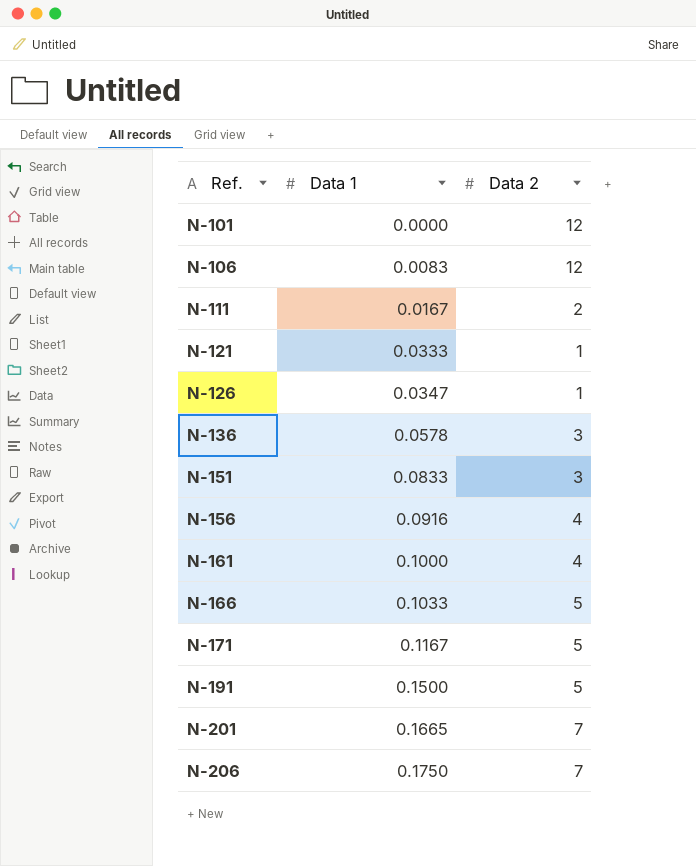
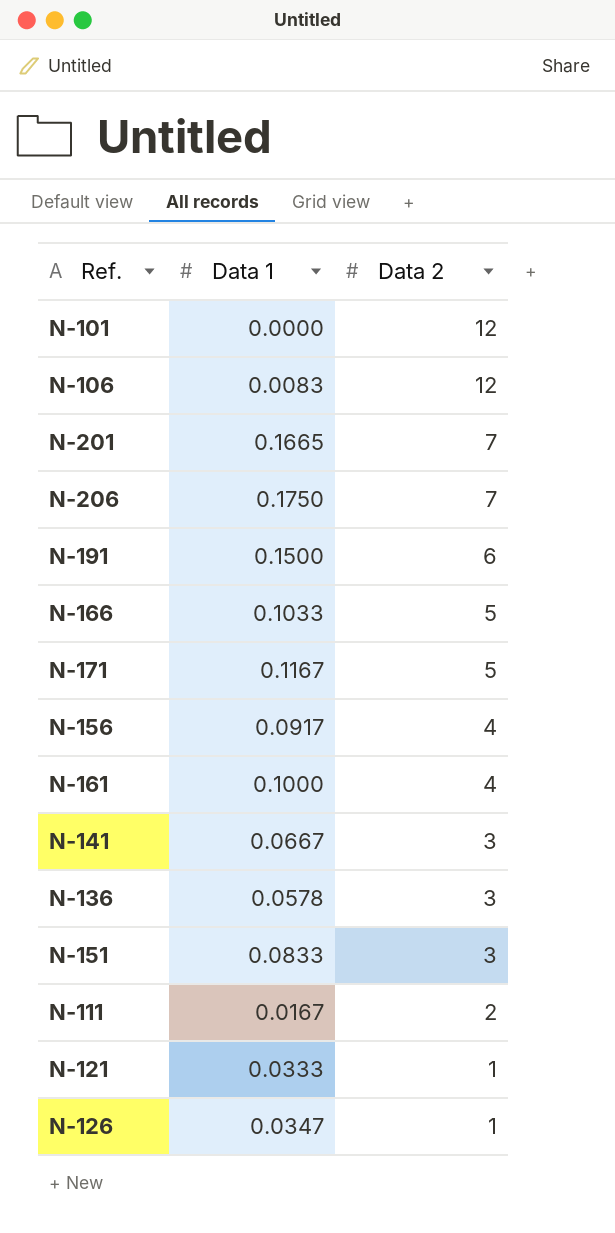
row order: Ref. ascending -> Data 2 descending
N-191 | Data 2: 5 -> 6
N-156 | Data 1: 0.0916 -> 0.0917
row N-141: none -> 0.0667 | 3

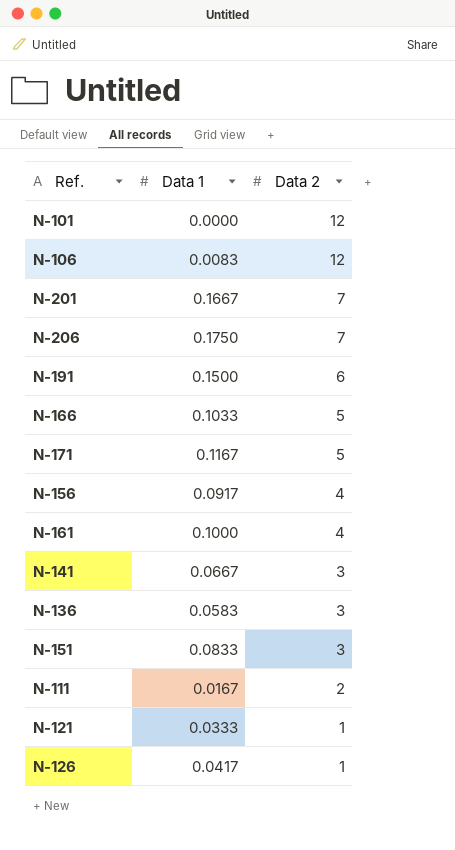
N-201 | Data 1: 0.1665 -> 0.1667
N-136 | Data 1: 0.0578 -> 0.0583
N-126 | Data 1: 0.0347 -> 0.0417

